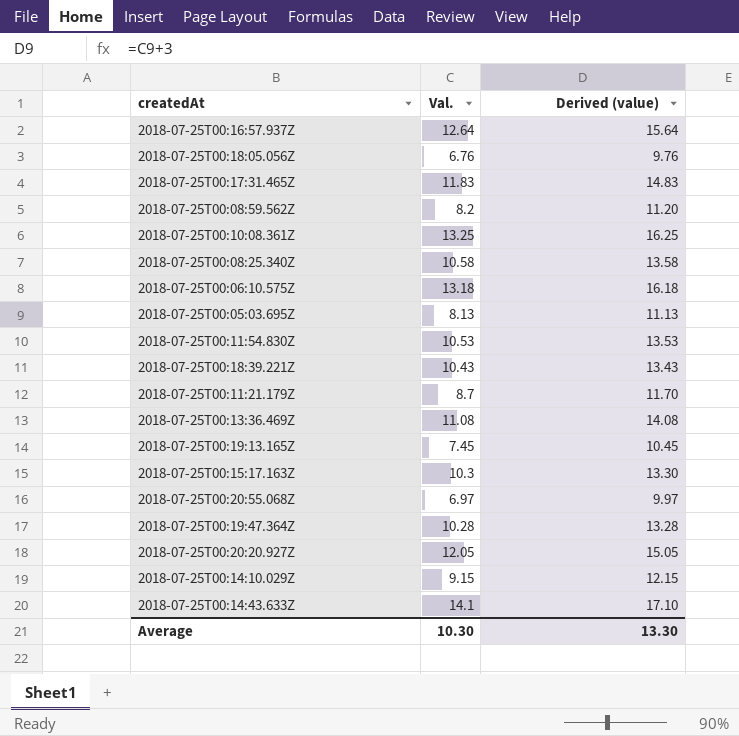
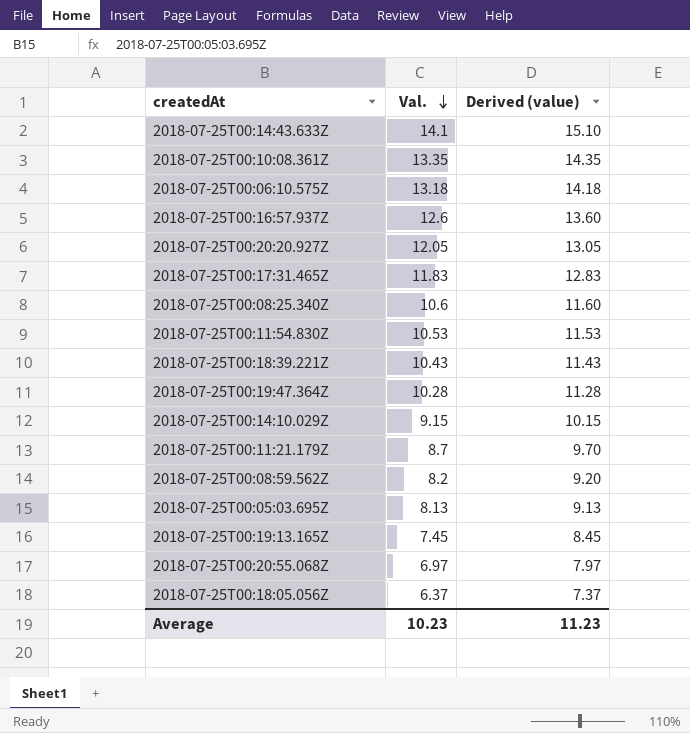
row order: none -> Val. descending
column Derived (value) | formula: [Val.] + 3 -> [Val.] + 1
row 2018-07-25T00:13:36.469Z: 11.08 | 14.08 -> none
row 2018-07-25T00:15:17.163Z: 10.3 | 13.30 -> none
2018-07-25T00:10:08.361Z | Val.: 13.25 -> 13.35
2018-07-25T00:16:57.937Z | Val.: 12.64 -> 12.6
2018-07-25T00:08:25.340Z | Val.: 10.58 -> 10.6
2018-07-25T00:18:05.056Z | Val.: 6.76 -> 6.37
Average | Val.: 10.30 -> 10.23
Average | Derived (value): 13.30 -> 11.23

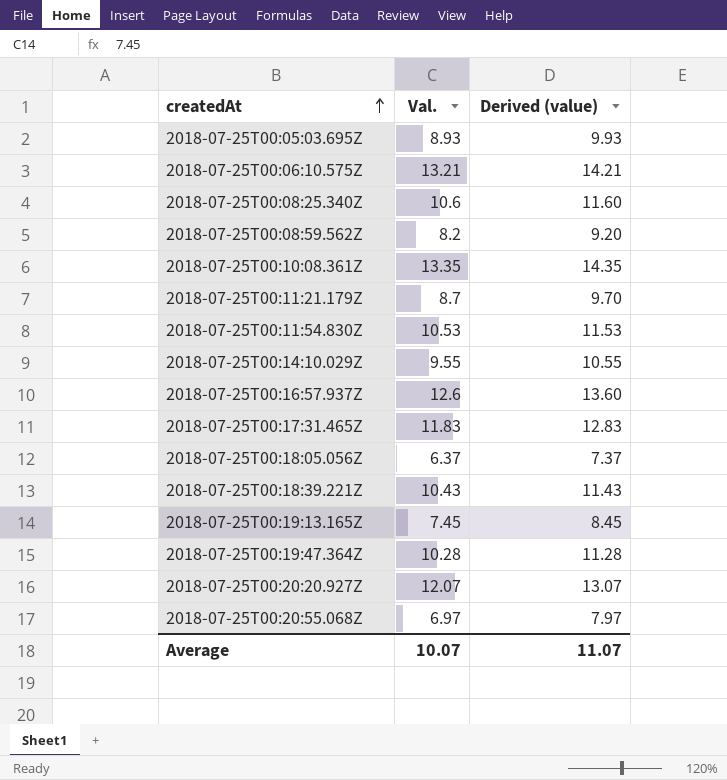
row order: Val. descending -> createdAt ascending
row 2018-07-25T00:14:43.633Z: 14.1 | 15.10 -> none
2018-07-25T00:05:03.695Z | Val.: 8.13 -> 8.93
2018-07-25T00:05:03.695Z | Derived (value): 9.13 -> 9.93
2018-07-25T00:06:10.575Z | Val.: 13.18 -> 13.21
2018-07-25T00:06:10.575Z | Derived (value): 14.18 -> 14.21
2018-07-25T00:14:10.029Z | Val.: 9.15 -> 9.55
2018-07-25T00:14:10.029Z | Derived (value): 10.15 -> 10.55
2018-07-25T00:20:20.927Z | Val.: 12.05 -> 12.07
2018-07-25T00:20:20.927Z | Derived (value): 13.05 -> 13.07
Average | Val.: 10.23 -> 10.07
Average | Derived (value): 11.23 -> 11.07

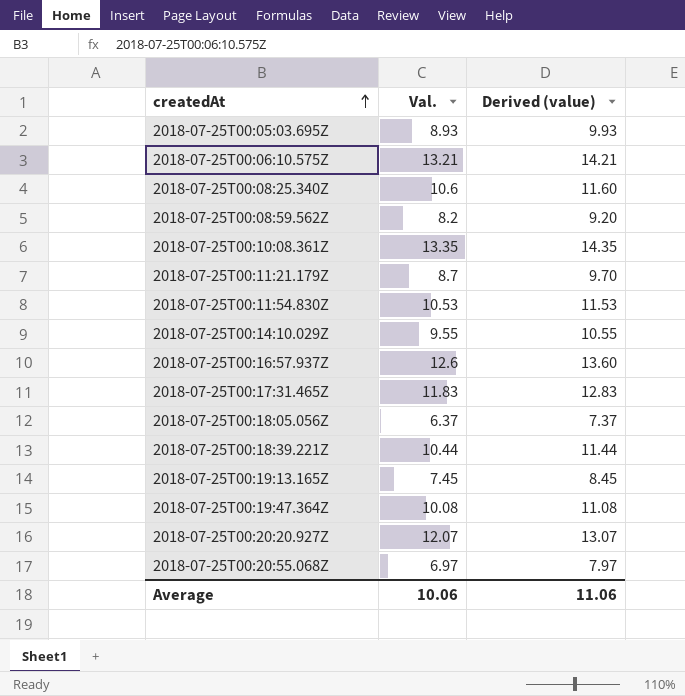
2018-07-25T00:18:39.221Z | Val.: 10.43 -> 10.44
2018-07-25T00:18:39.221Z | Derived (value): 11.43 -> 11.44
2018-07-25T00:19:47.364Z | Val.: 10.28 -> 10.08
2018-07-25T00:19:47.364Z | Derived (value): 11.28 -> 11.08
Average | Val.: 10.07 -> 10.06
Average | Derived (value): 11.07 -> 11.06

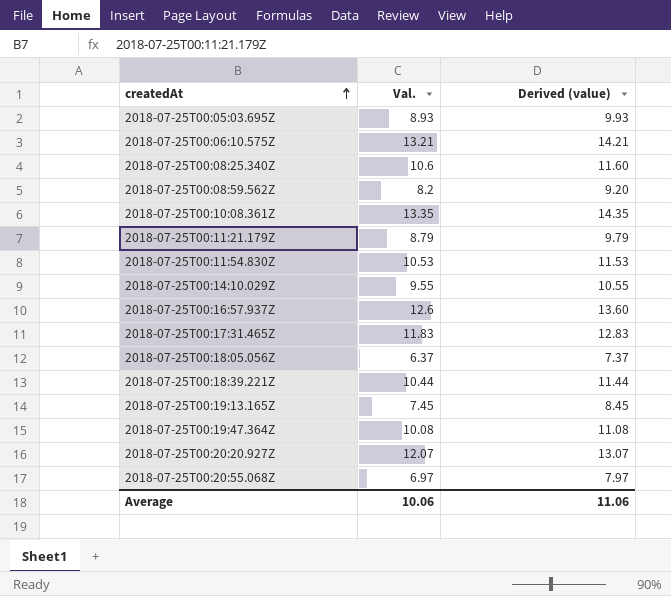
2018-07-25T00:11:21.179Z | Val.: 8.7 -> 8.79
2018-07-25T00:11:21.179Z | Derived (value): 9.70 -> 9.79

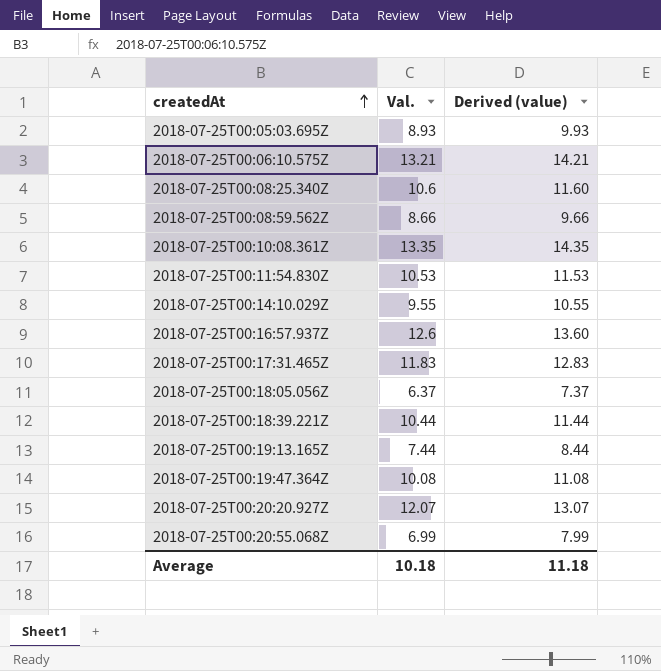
row 2018-07-25T00:11:21.179Z: 8.79 | 9.79 -> none
2018-07-25T00:08:59.562Z | Val.: 8.2 -> 8.66
2018-07-25T00:08:59.562Z | Derived (value): 9.20 -> 9.66
2018-07-25T00:19:13.165Z | Val.: 7.45 -> 7.44
2018-07-25T00:19:13.165Z | Derived (value): 8.45 -> 8.44
2018-07-25T00:20:55.068Z | Val.: 6.97 -> 6.99
2018-07-25T00:20:55.068Z | Derived (value): 7.97 -> 7.99
Average | Val.: 10.06 -> 10.18
Average | Derived (value): 11.06 -> 11.18

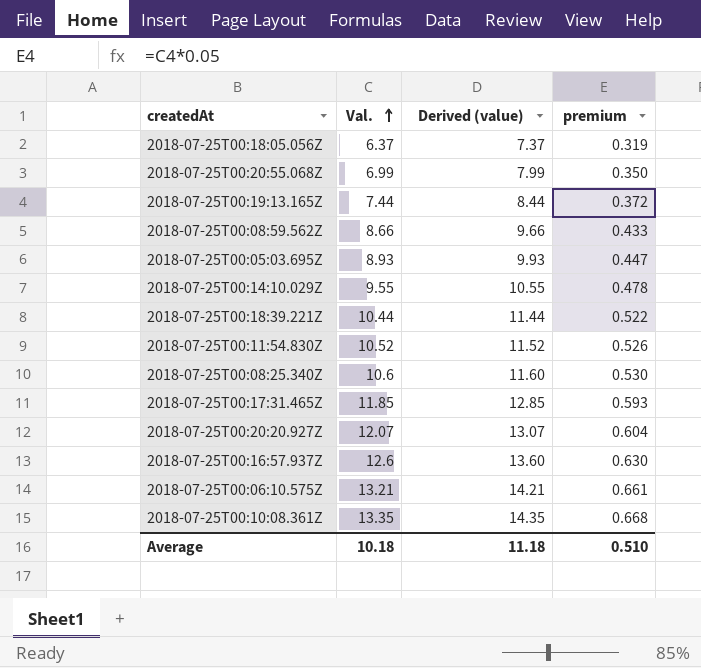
row order: createdAt ascending -> Val. ascending
column premium | formula: none -> [Val.] * 0.05
row 2018-07-25T00:19:47.364Z: 10.08 | 11.08 -> none
2018-07-25T00:11:54.830Z | Val.: 10.53 -> 10.52
2018-07-25T00:11:54.830Z | Derived (value): 11.53 -> 11.52
2018-07-25T00:17:31.465Z | Val.: 11.83 -> 11.85
2018-07-25T00:17:31.465Z | Derived (value): 12.83 -> 12.85

